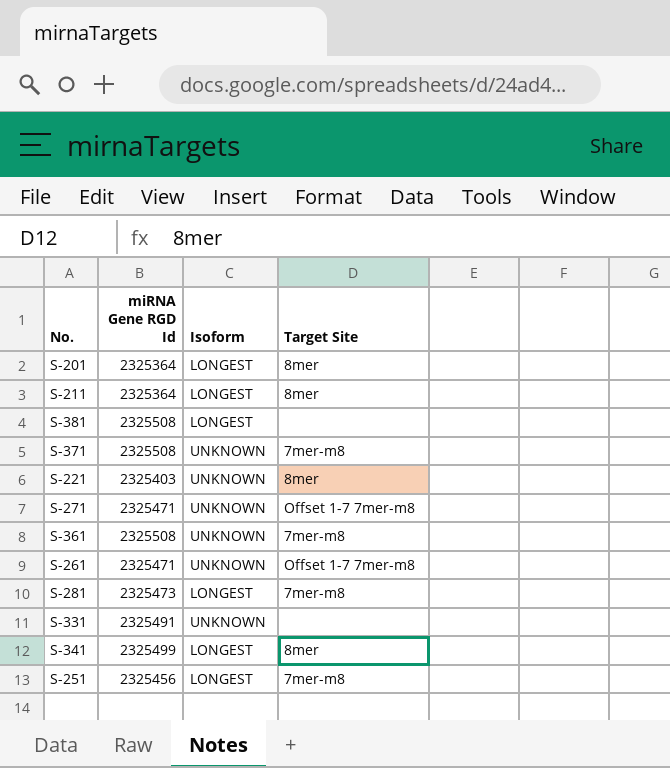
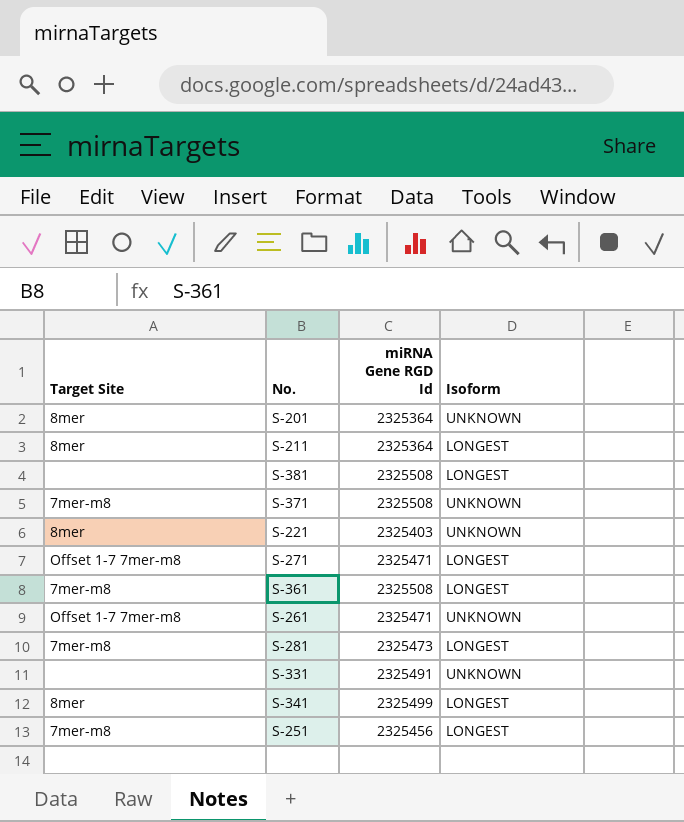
column Target Site | position: 4 -> 1
S-201 | Isoform: LONGEST -> UNKNOWN
S-271 | Isoform: UNKNOWN -> LONGEST
S-361 | Isoform: UNKNOWN -> LONGEST

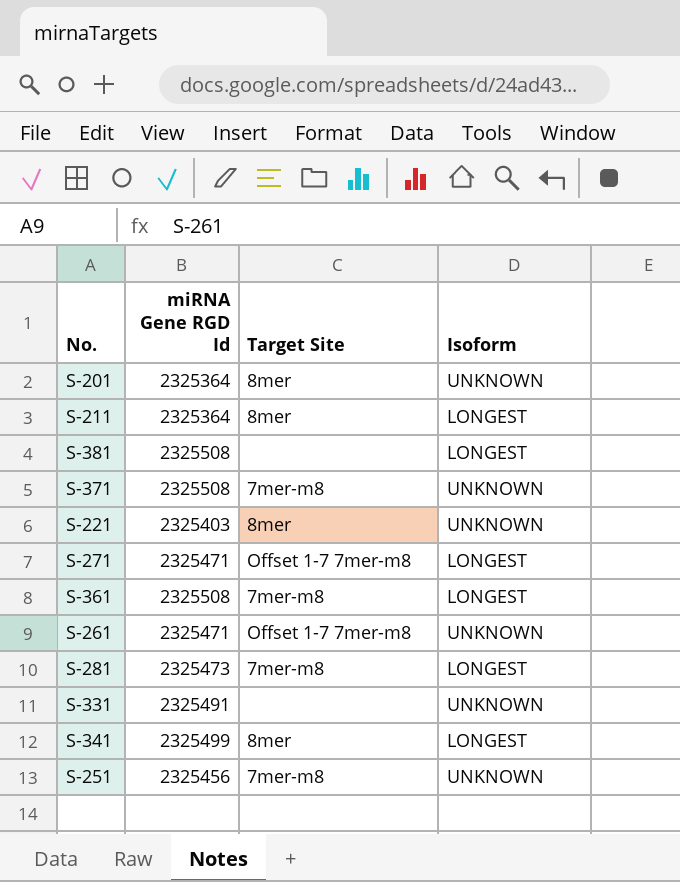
column Target Site | position: 1 -> 3
S-251 | Isoform: LONGEST -> UNKNOWN

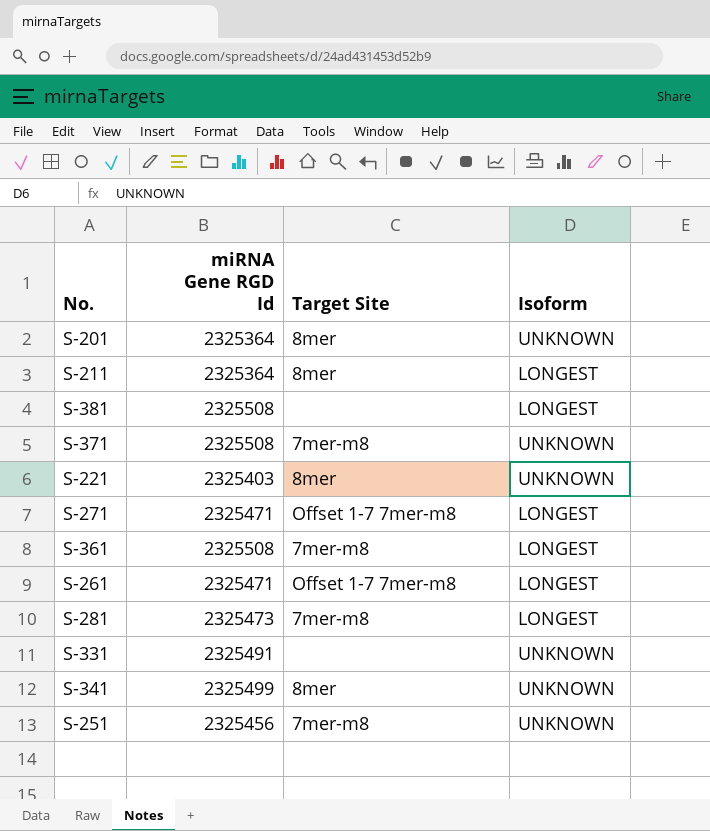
S-261 | Isoform: UNKNOWN -> LONGEST
S-341 | Isoform: LONGEST -> UNKNOWN

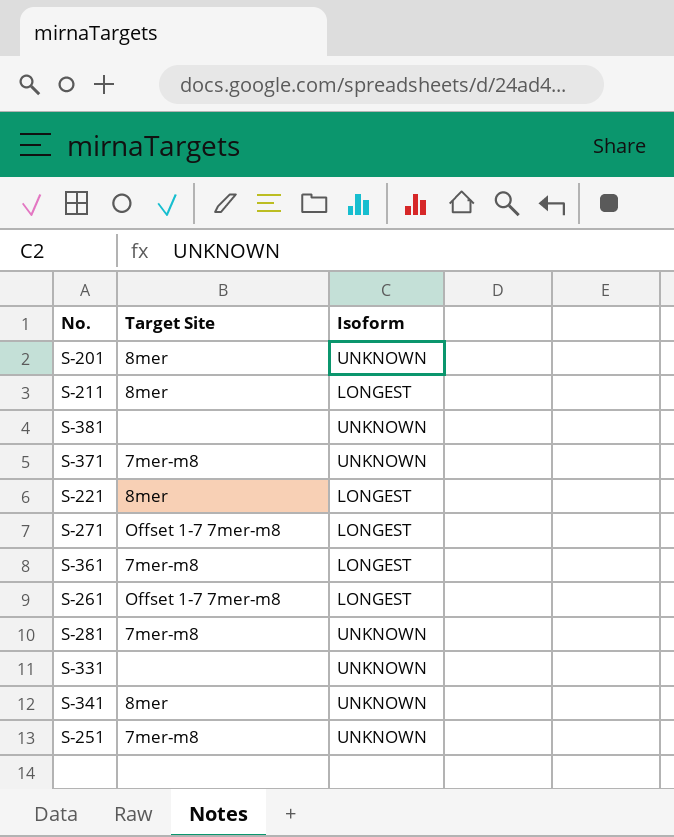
column miRNA Gene RGD Id | position: 2 -> none
S-381 | Isoform: LONGEST -> UNKNOWN
S-221 | Isoform: UNKNOWN -> LONGEST
S-281 | Isoform: LONGEST -> UNKNOWN

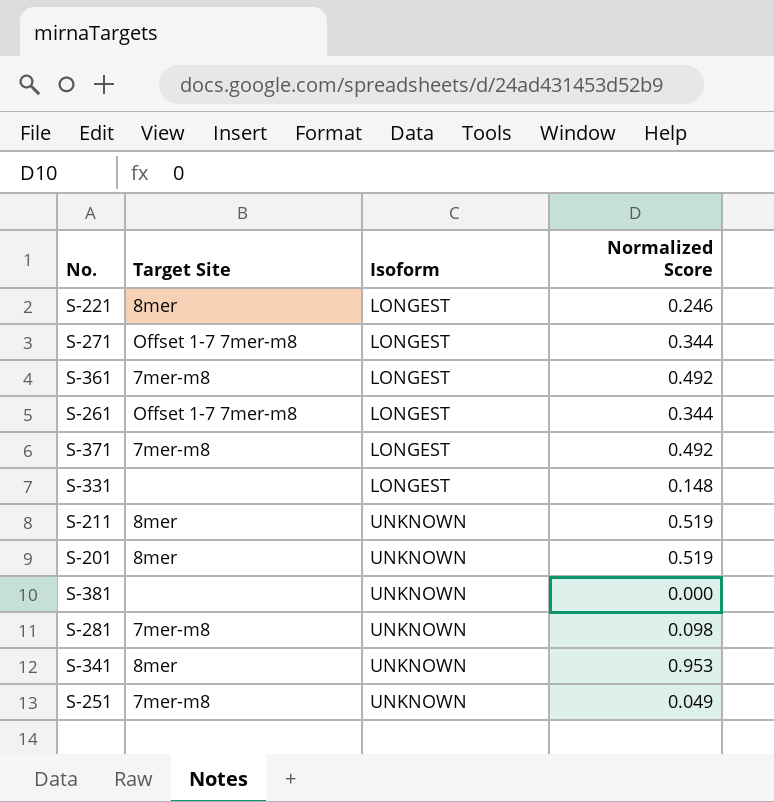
row order: none -> Isoform ascending
column Normalized Score | position: none -> 4
S-371 | Isoform: UNKNOWN -> LONGEST
S-331 | Isoform: UNKNOWN -> LONGEST
S-211 | Isoform: LONGEST -> UNKNOWN

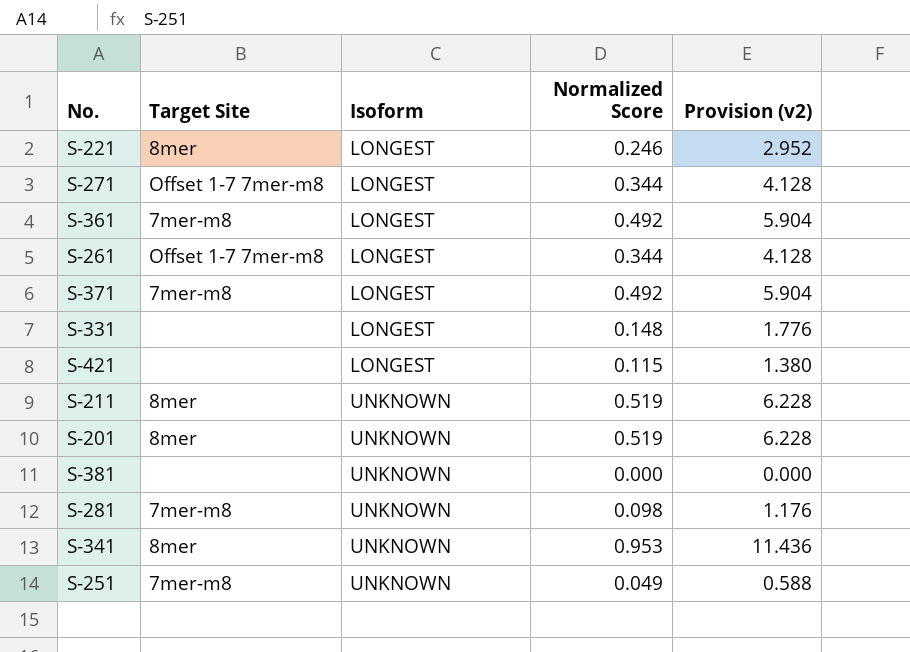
column Provision (v2) | formula: none -> [Normalized Score] * 12
row S-421: none -> none | LONGEST | 0.115 | 1.380

